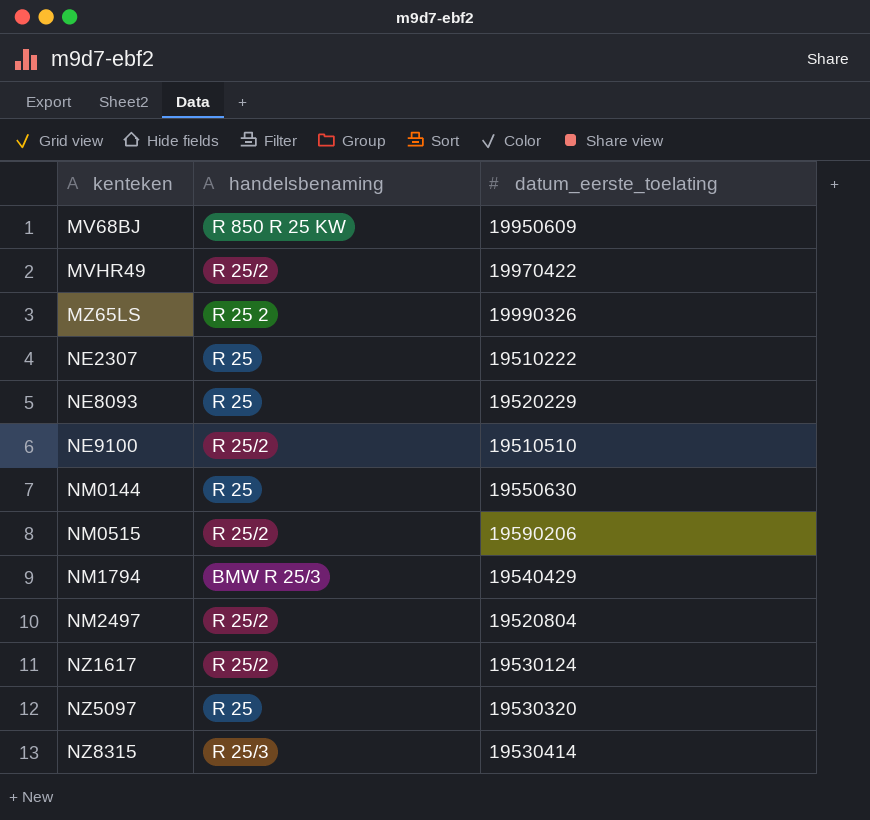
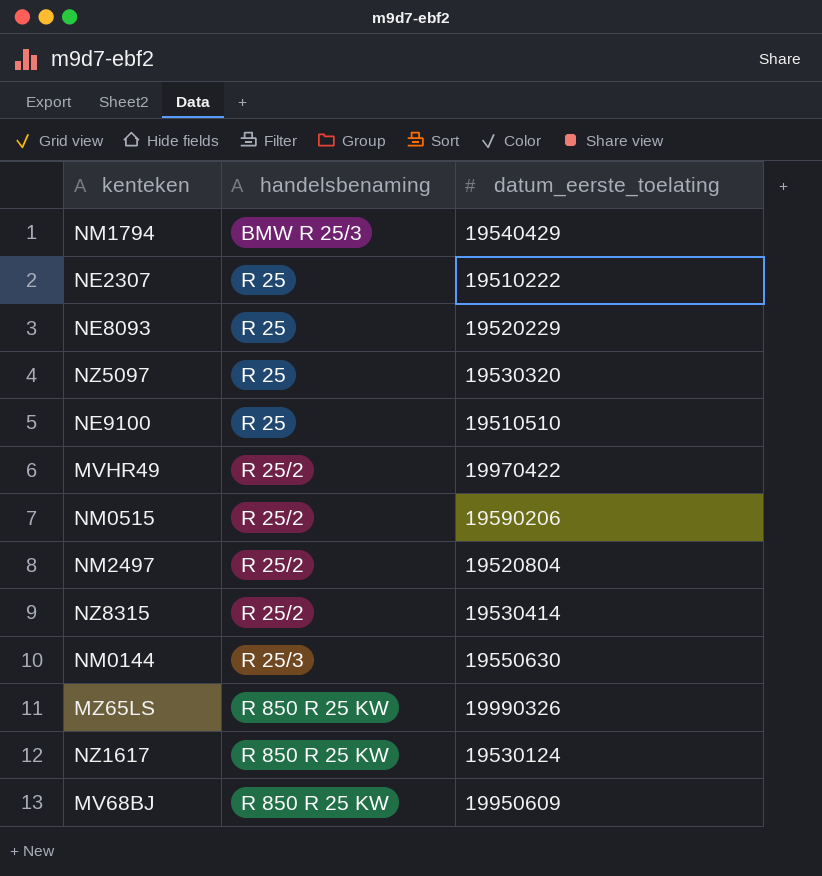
row order: kenteken ascending -> handelsbenaming ascending
NE9100 | handelsbenaming: R 25/2 -> R 25
NZ8315 | handelsbenaming: R 25/3 -> R 25/2
NM0144 | handelsbenaming: R 25 -> R 25/3
MZ65LS | handelsbenaming: R 25 2 -> R 850 R 25 KW
NZ1617 | handelsbenaming: R 25/2 -> R 850 R 25 KW

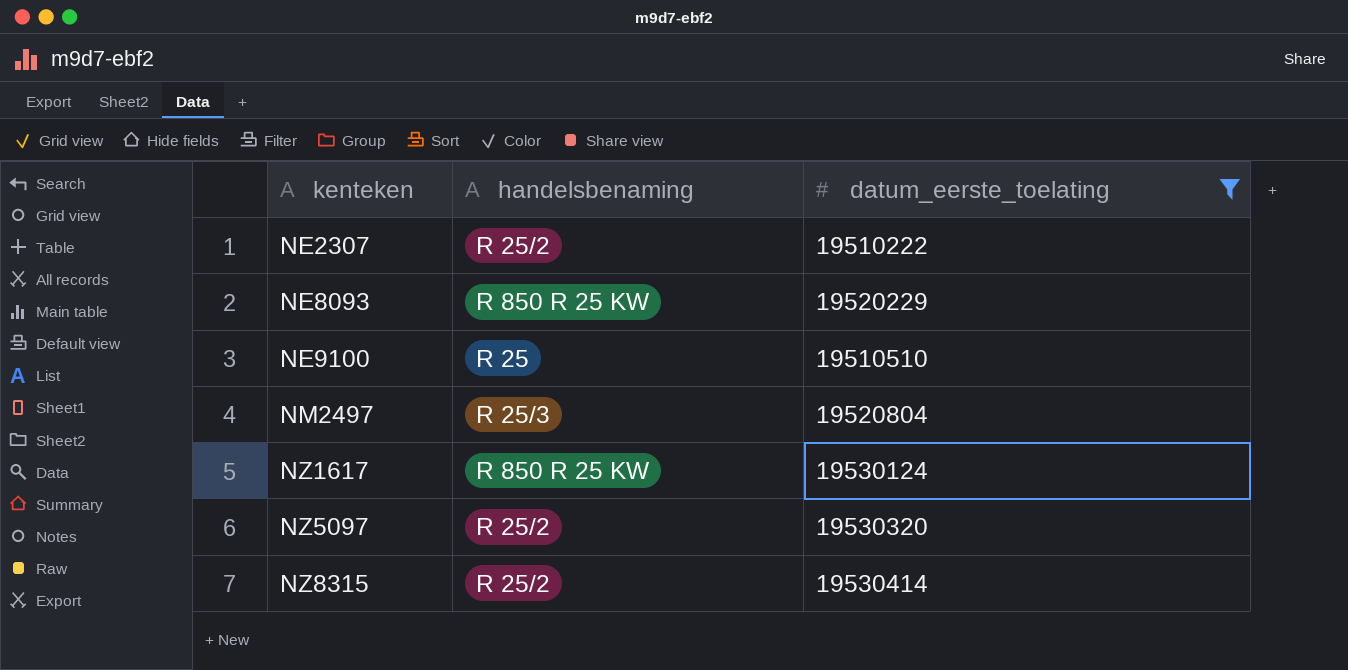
filter: none -> datum_eerste_toelating <= 19530414
row order: handelsbenaming ascending -> kenteken ascending
NE2307 | handelsbenaming: R 25 -> R 25/2
NE8093 | handelsbenaming: R 25 -> R 850 R 25 KW
NM2497 | handelsbenaming: R 25/2 -> R 25/3
NZ5097 | handelsbenaming: R 25 -> R 25/2

